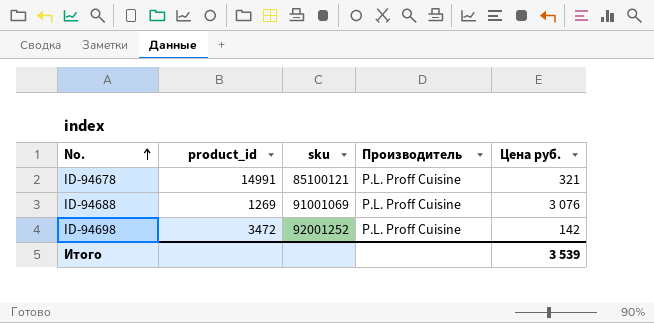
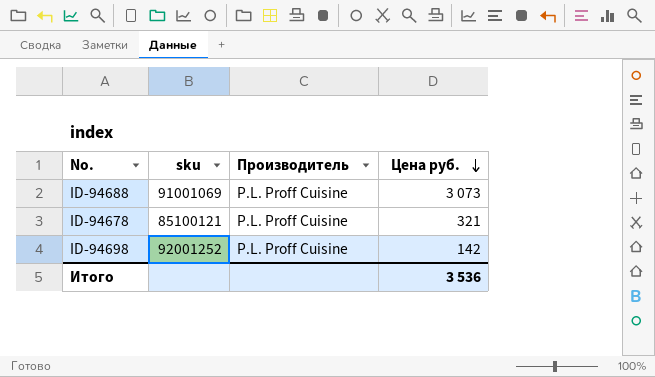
row order: No. ascending -> Цена руб. descending
column product_id | position: 2 -> none
ID-94688 | Цена руб.: 3 076 -> 3 073
Итого | Цена руб.: 3 539 -> 3 536

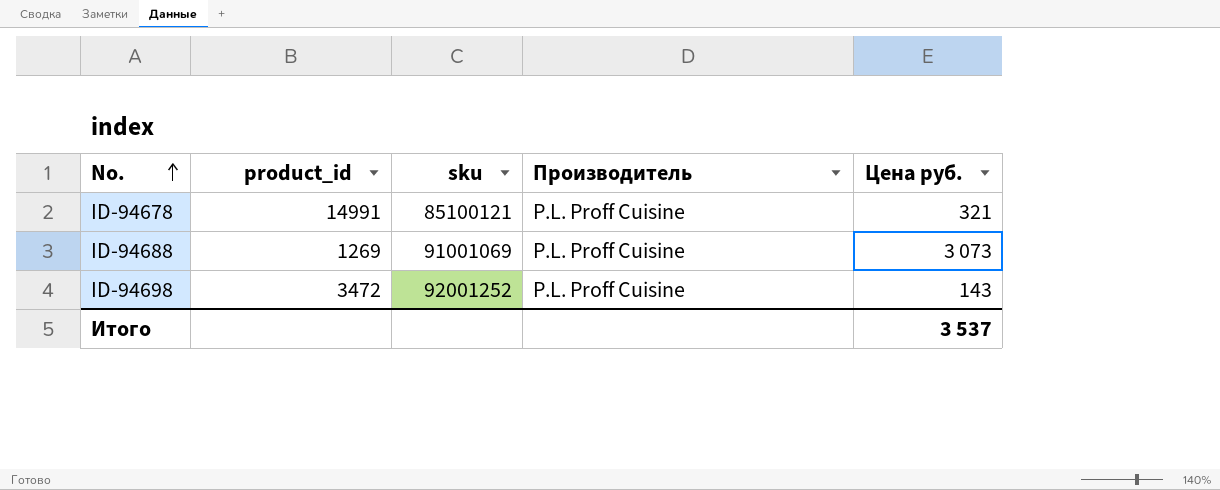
row order: Цена руб. descending -> No. ascending
column product_id | position: none -> 2
ID-94698 | Цена руб.: 142 -> 143
Итого | Цена руб.: 3 536 -> 3 537

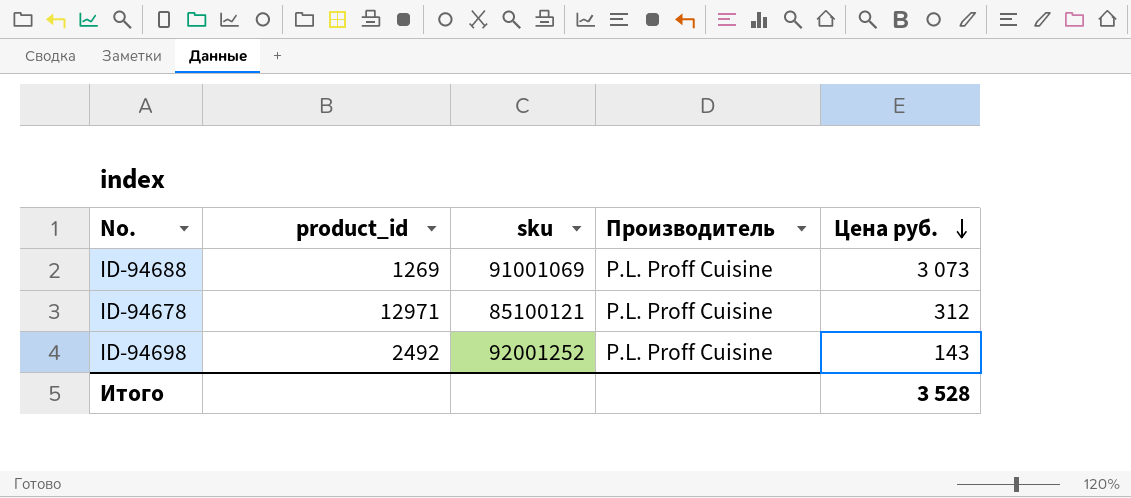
row order: No. ascending -> Цена руб. descending
ID-94678 | product_id: 14991 -> 12971
ID-94678 | Цена руб.: 321 -> 312
ID-94698 | product_id: 3472 -> 2492
Итого | Цена руб.: 3 537 -> 3 528

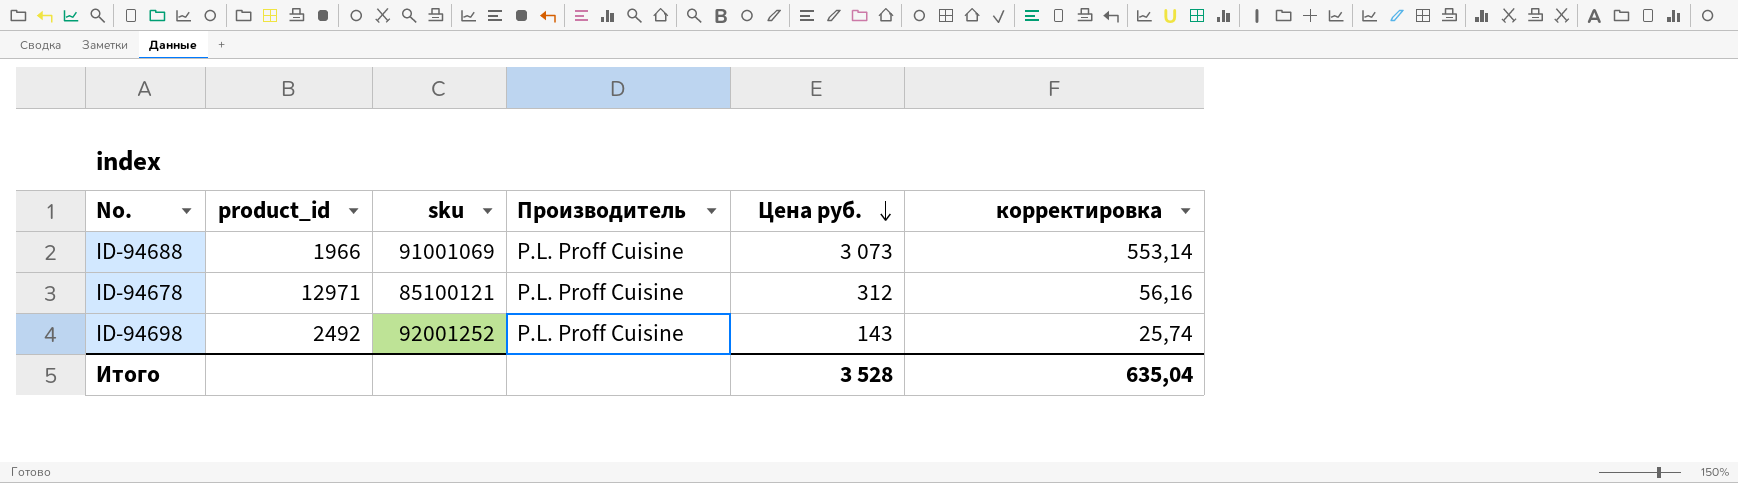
column корректировка | formula: none -> [Цена руб.] * 0,18
ID-94688 | product_id: 1269 -> 1966

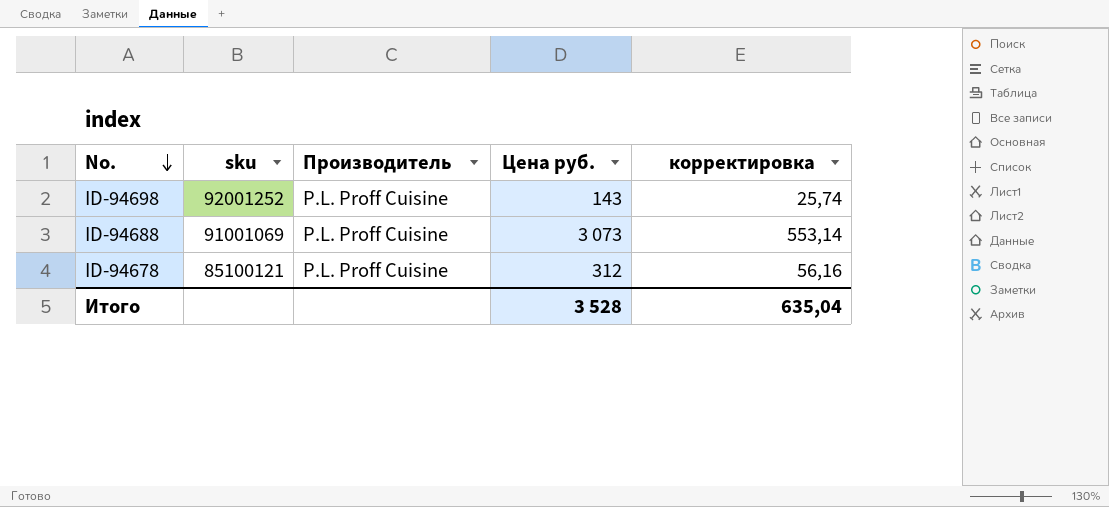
row order: Цена руб. descending -> No. descending
column product_id | position: 2 -> none

